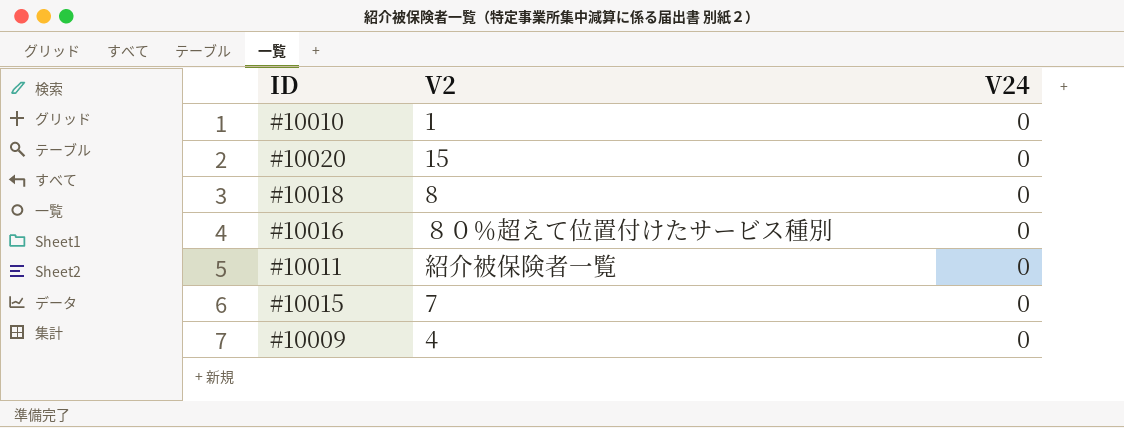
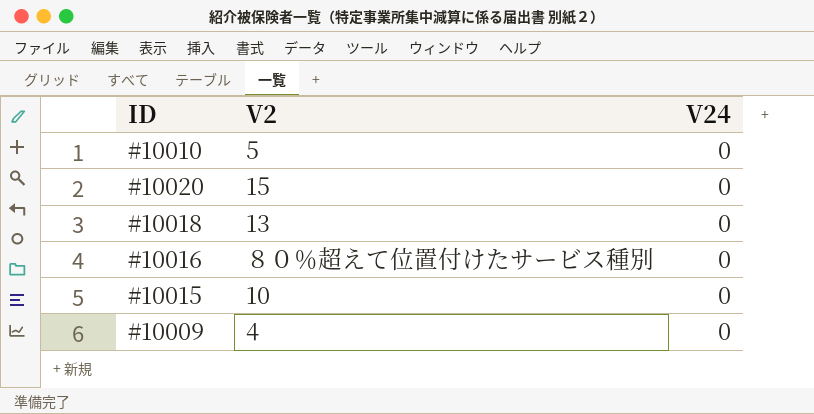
row #10011: 紹介被保険者一覧 | 0 -> none
#10010 | V2: 1 -> 5
#10018 | V2: 8 -> 13
#10015 | V2: 7 -> 10

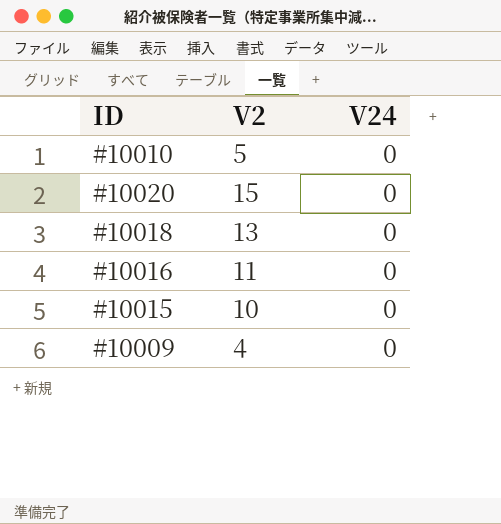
#10016 | V2: ８０％超えて位置付けたサービス種別 -> 11

